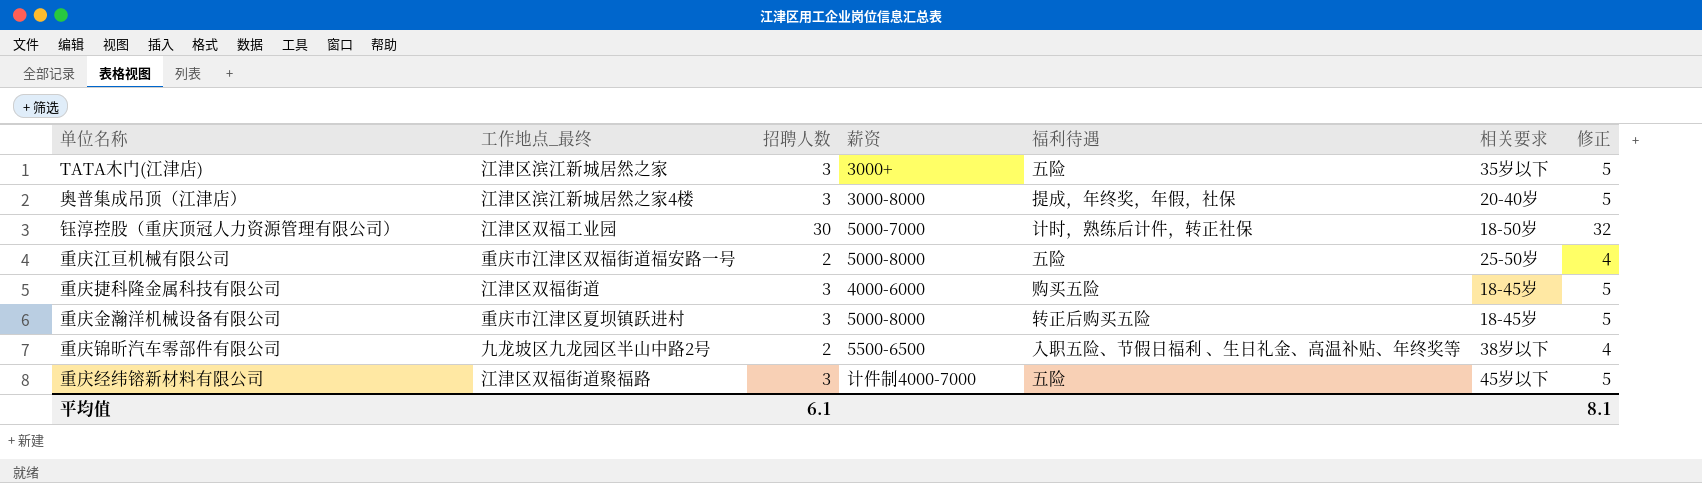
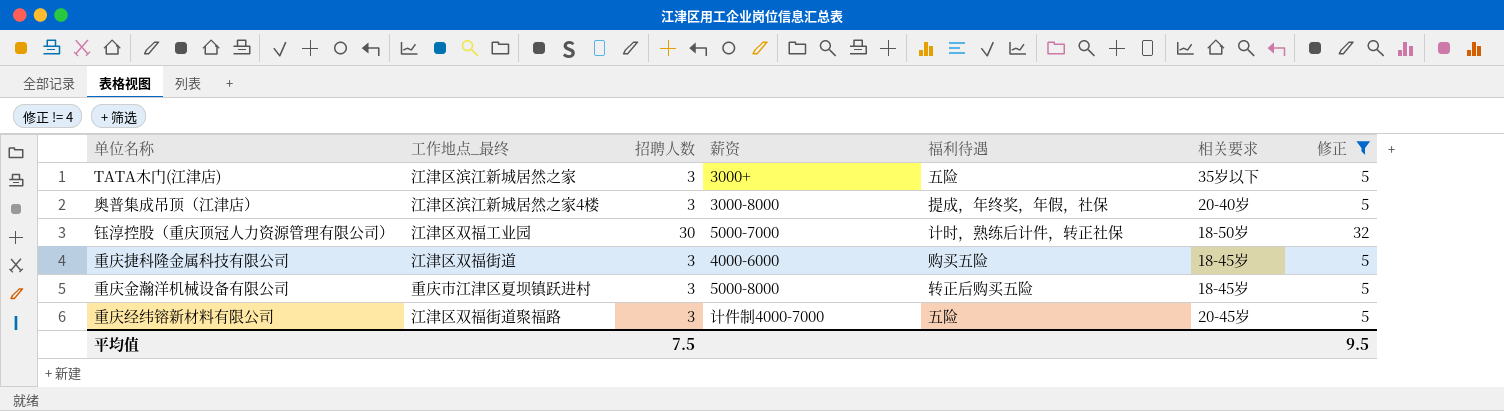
filter: none -> 修正 != 4
重庆经纬镕新材料有限公司 | 相关要求: 45岁以下 -> 20-45岁
平均值 | 招聘人数: 6.1 -> 7.5
平均值 | 修正: 8.1 -> 9.5

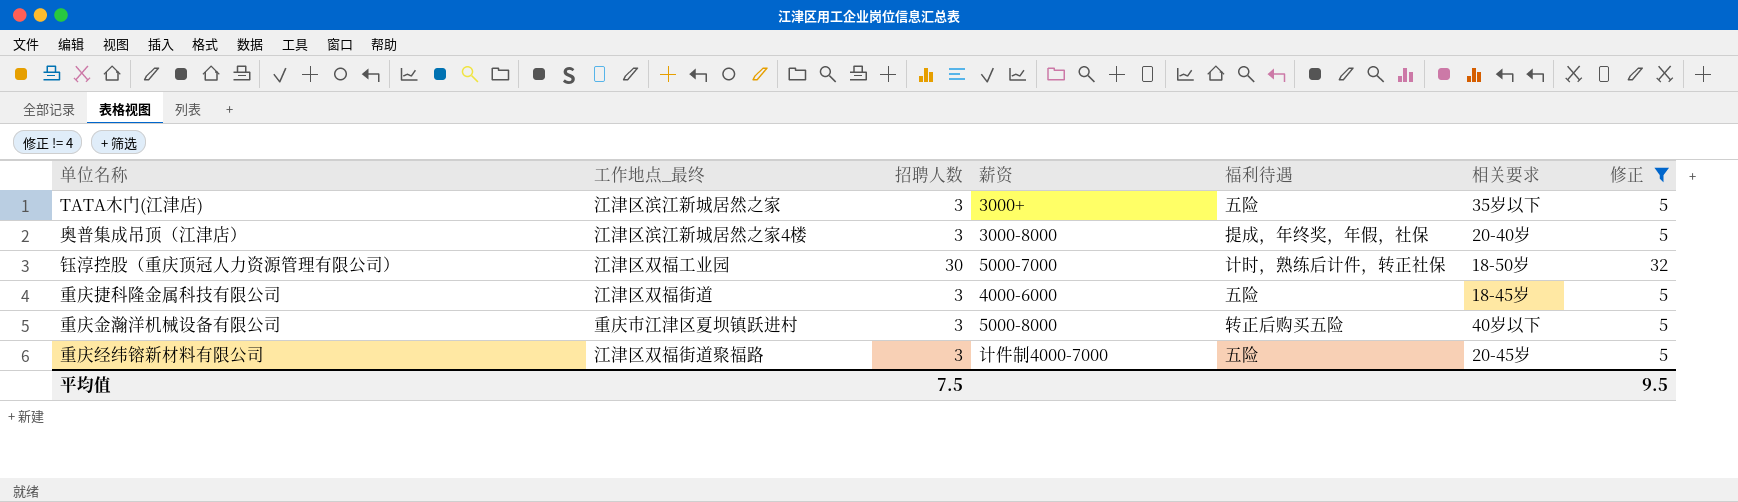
重庆捷科隆金属科技有限公司 | 福利待遇: 购买五险 -> 五险
重庆金瀚洋机械设备有限公司 | 相关要求: 18-45岁 -> 40岁以下

